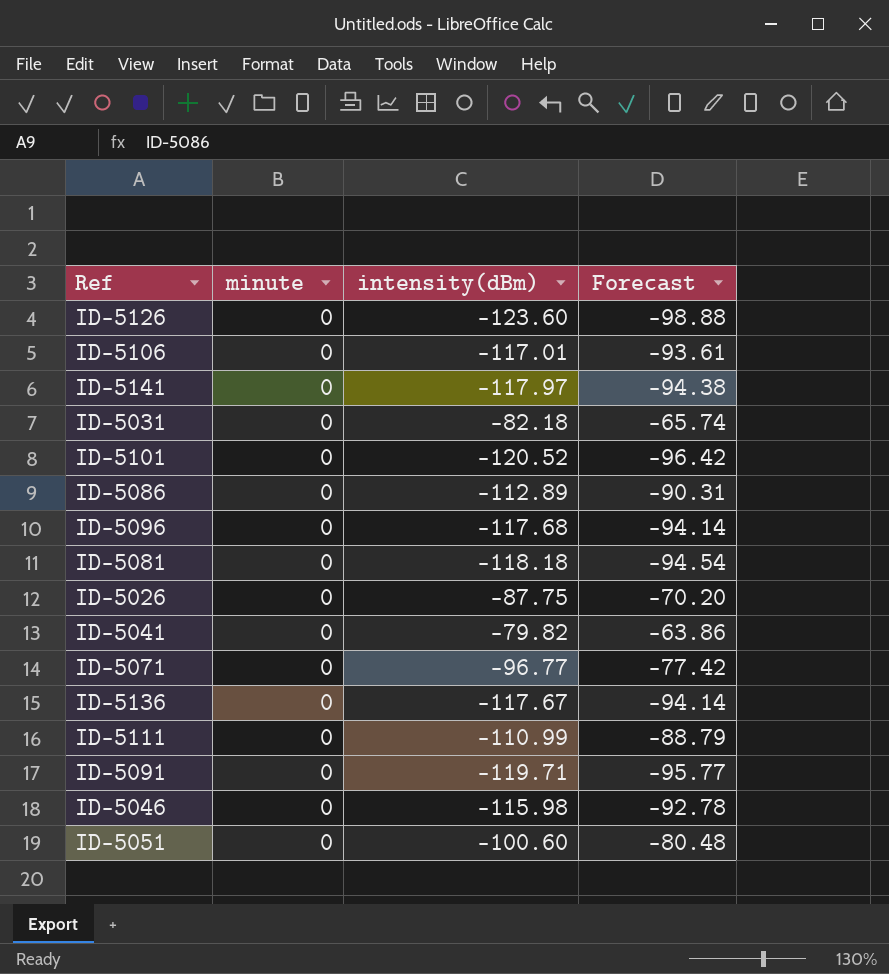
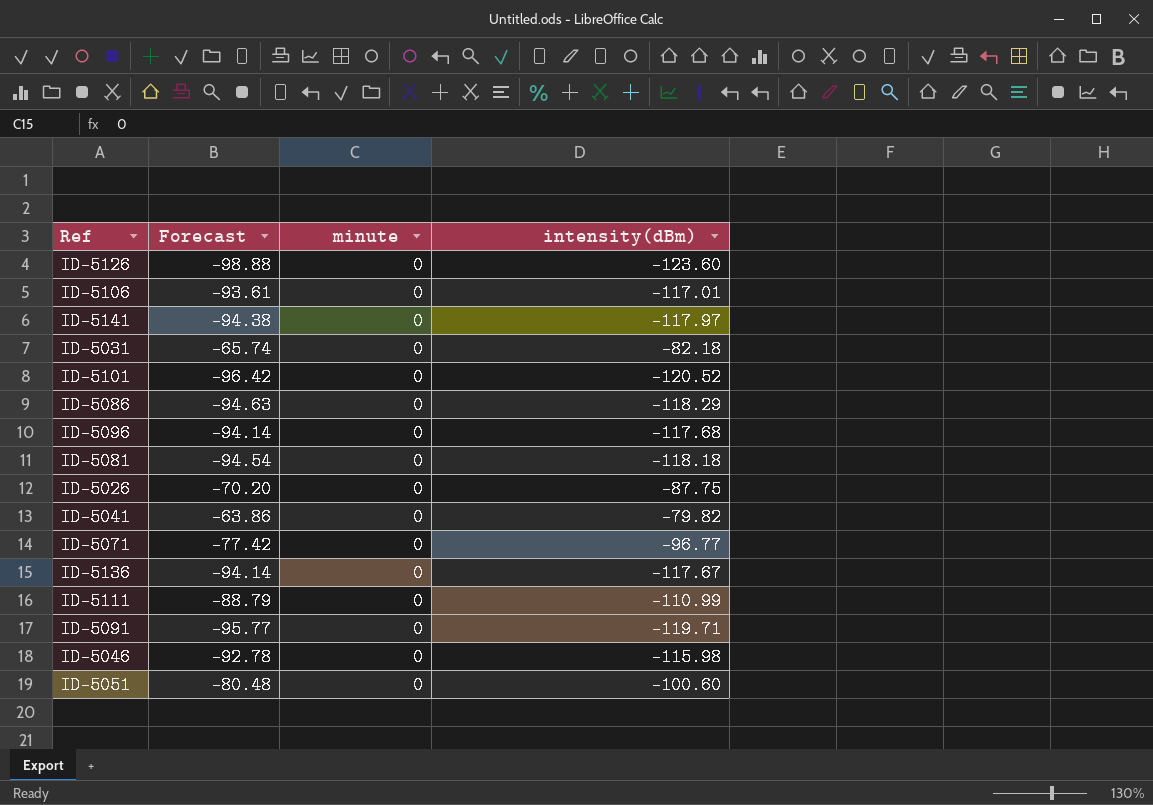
column Forecast | position: 4 -> 2
ID-5086 | Forecast: -90.31 -> -94.63
ID-5086 | intensity(dBm): -112.89 -> -118.29

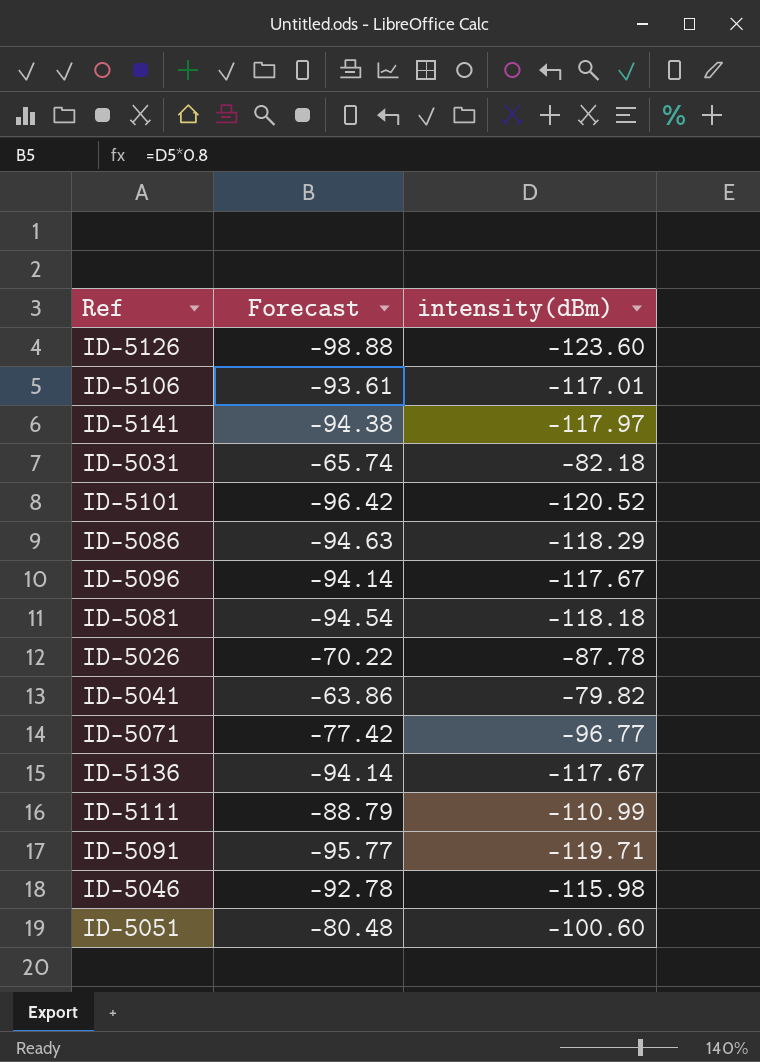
column minute | position: 3 -> none
ID-5096 | intensity(dBm): -117.68 -> -117.67
ID-5026 | Forecast: -70.20 -> -70.22
ID-5026 | intensity(dBm): -87.75 -> -87.78

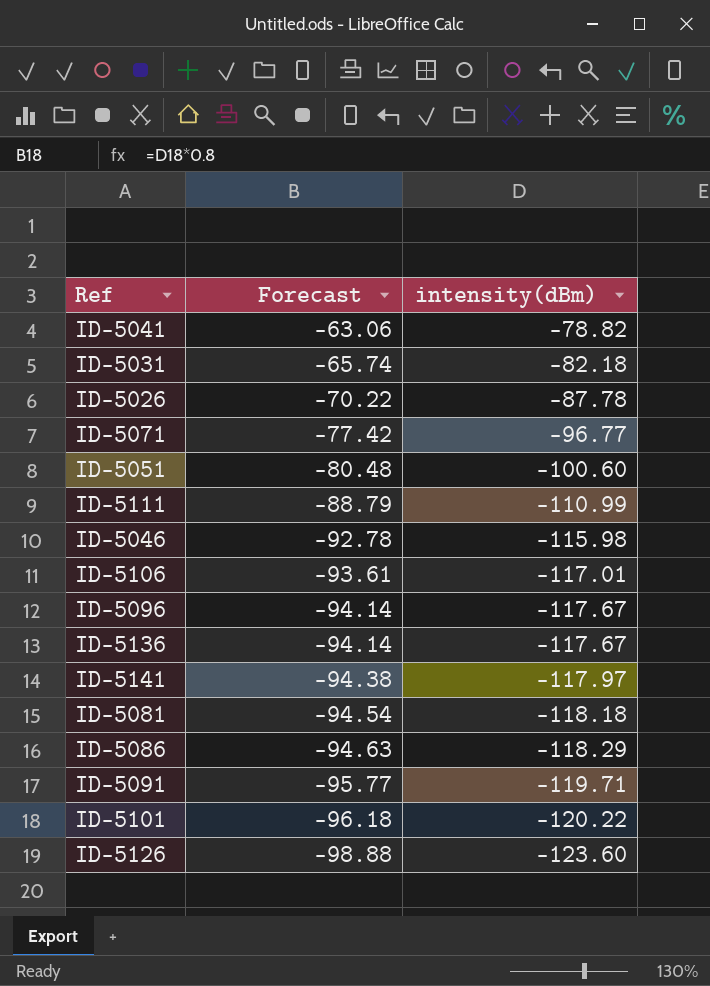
row order: none -> Forecast descending
ID-5041 | Forecast: -63.86 -> -63.06
ID-5041 | intensity(dBm): -79.82 -> -78.82
ID-5101 | Forecast: -96.42 -> -96.18
ID-5101 | intensity(dBm): -120.52 -> -120.22

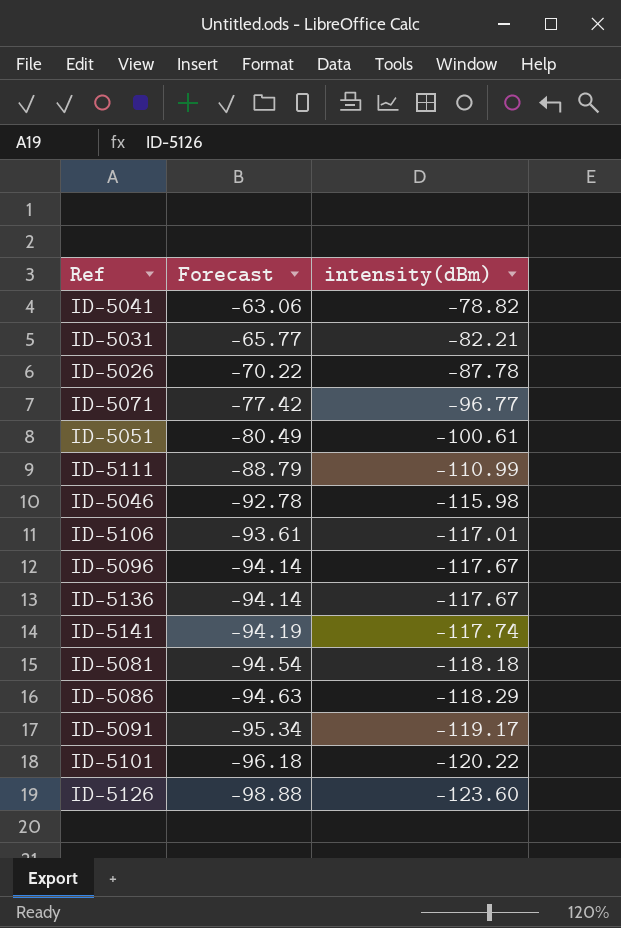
ID-5031 | Forecast: -65.74 -> -65.77
ID-5031 | intensity(dBm): -82.18 -> -82.21
ID-5051 | Forecast: -80.48 -> -80.49
ID-5051 | intensity(dBm): -100.60 -> -100.61
ID-5141 | Forecast: -94.38 -> -94.19
ID-5141 | intensity(dBm): -117.97 -> -117.74
ID-5091 | Forecast: -95.77 -> -95.34
ID-5091 | intensity(dBm): -119.71 -> -119.17

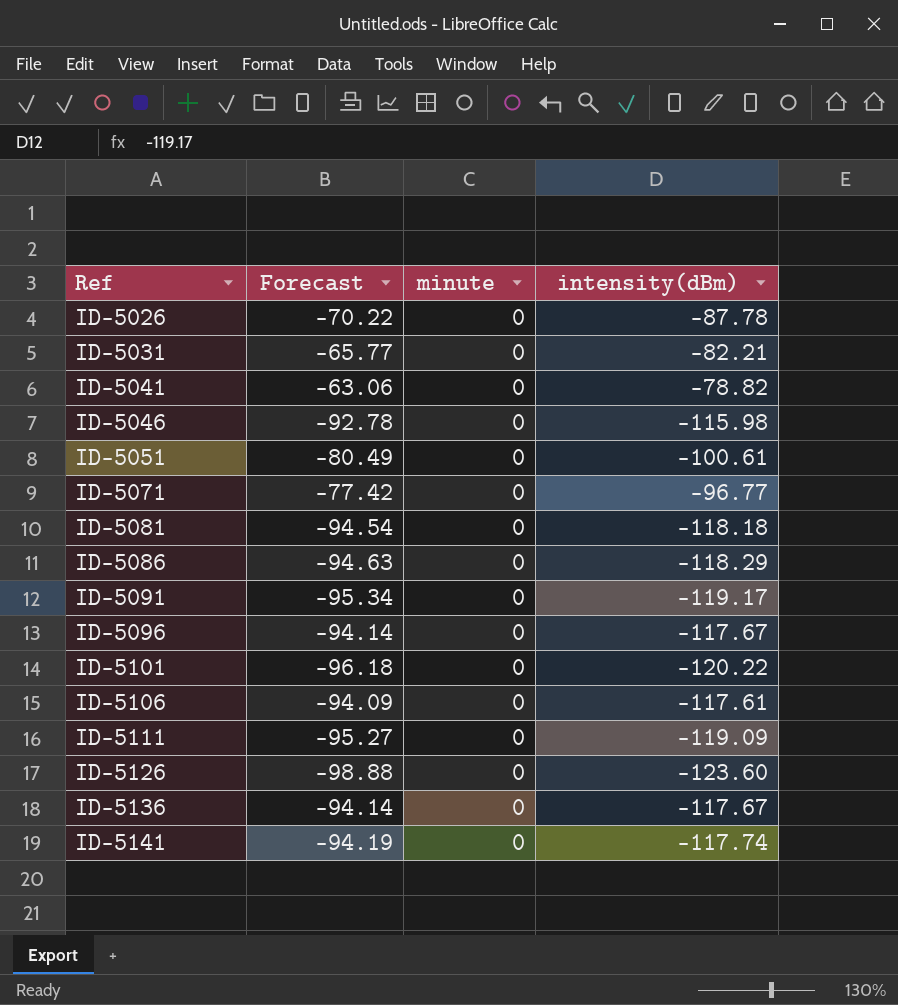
row order: Forecast descending -> Ref ascending
column minute | position: none -> 3
ID-5106 | Forecast: -93.61 -> -94.09
ID-5106 | intensity(dBm): -117.01 -> -117.61
ID-5111 | Forecast: -88.79 -> -95.27
ID-5111 | intensity(dBm): -110.99 -> -119.09

